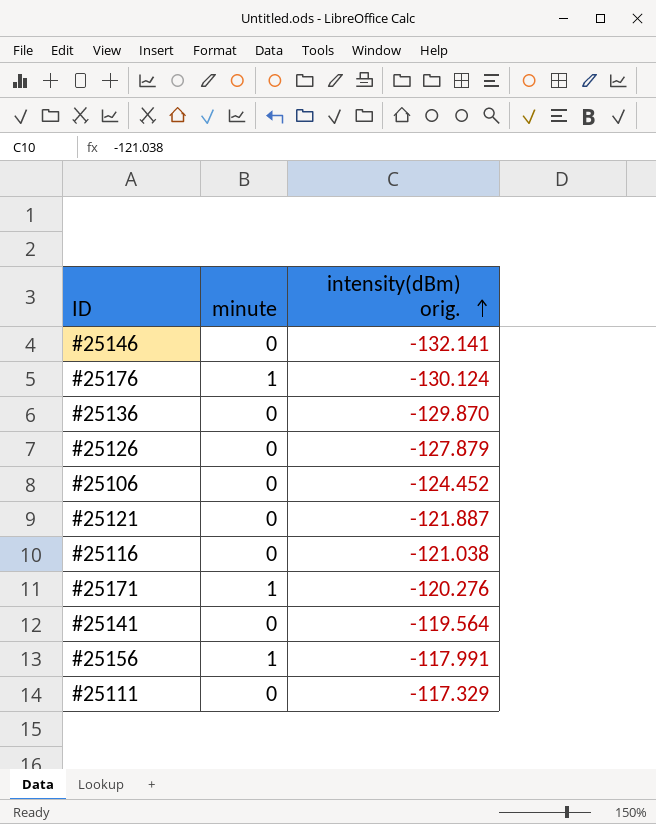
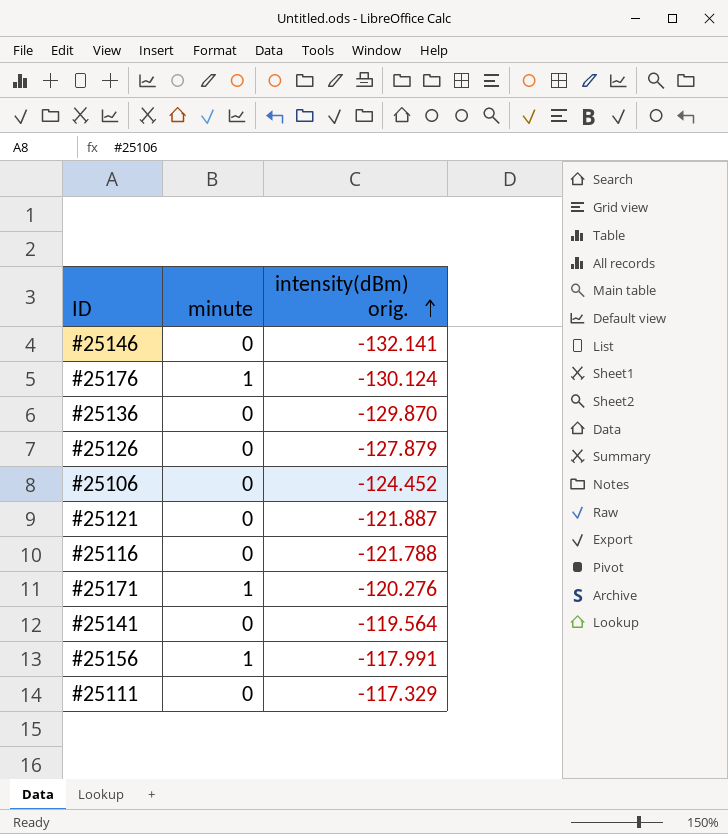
#25116 | intensity(dBm) orig.: -121.038 -> -121.788

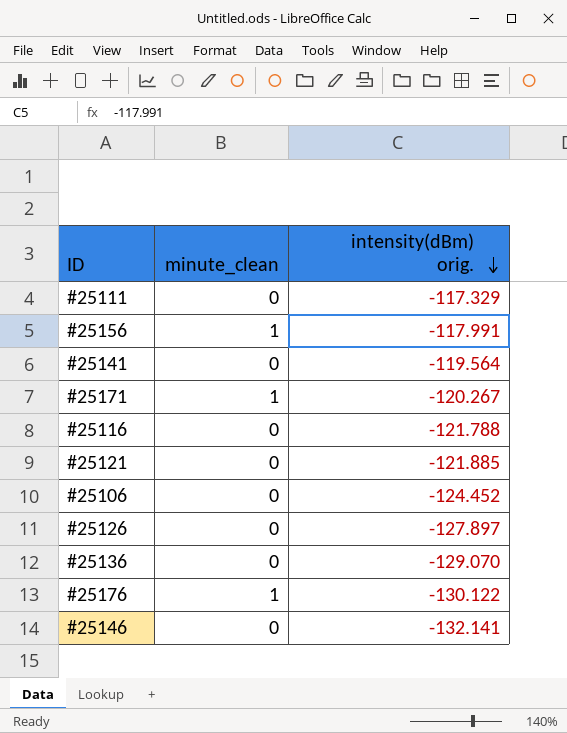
row order: intensity(dBm) orig. ascending -> intensity(dBm) orig. descending
column name: minute -> minute_clean
#25171 | intensity(dBm) orig.: -120.276 -> -120.267
#25121 | intensity(dBm) orig.: -121.887 -> -121.885
#25126 | intensity(dBm) orig.: -127.879 -> -127.897
#25136 | intensity(dBm) orig.: -129.870 -> -129.070
#25176 | intensity(dBm) orig.: -130.124 -> -130.122

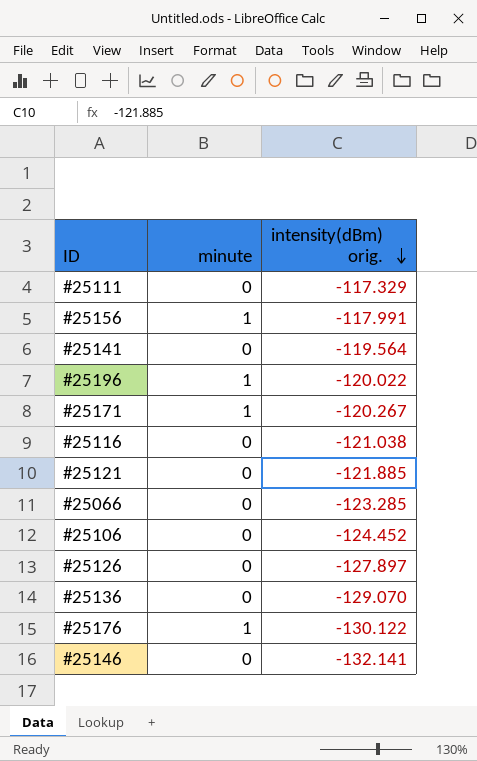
column name: minute_clean -> minute
row #25196: none -> 1 | -120.022
#25116 | intensity(dBm) orig.: -121.788 -> -121.038
row #25066: none -> 0 | -123.285

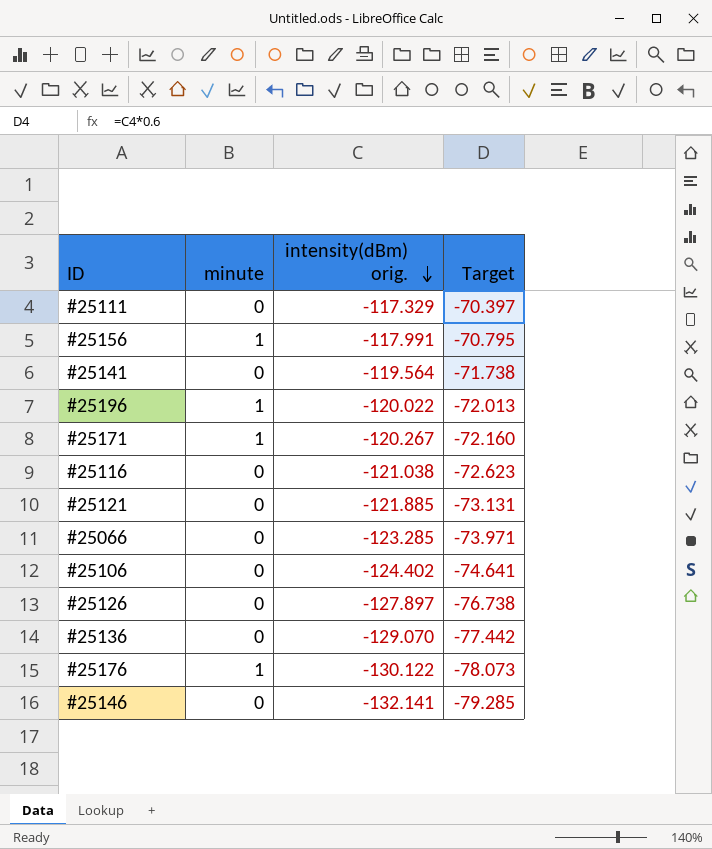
column Target | formula: none -> [intensity(dBm) orig.] * 0.6
#25106 | intensity(dBm) orig.: -124.452 -> -124.402

